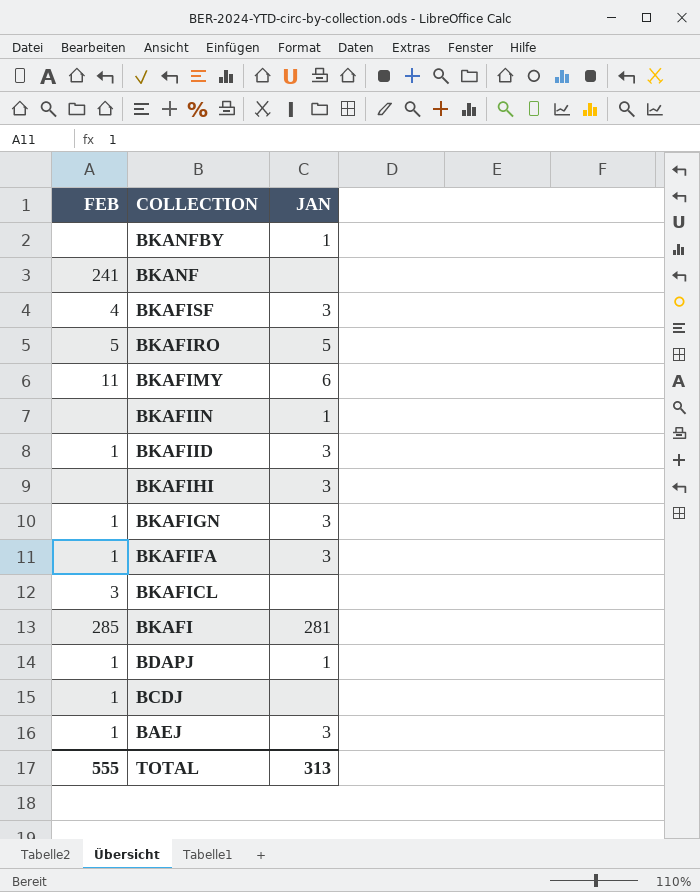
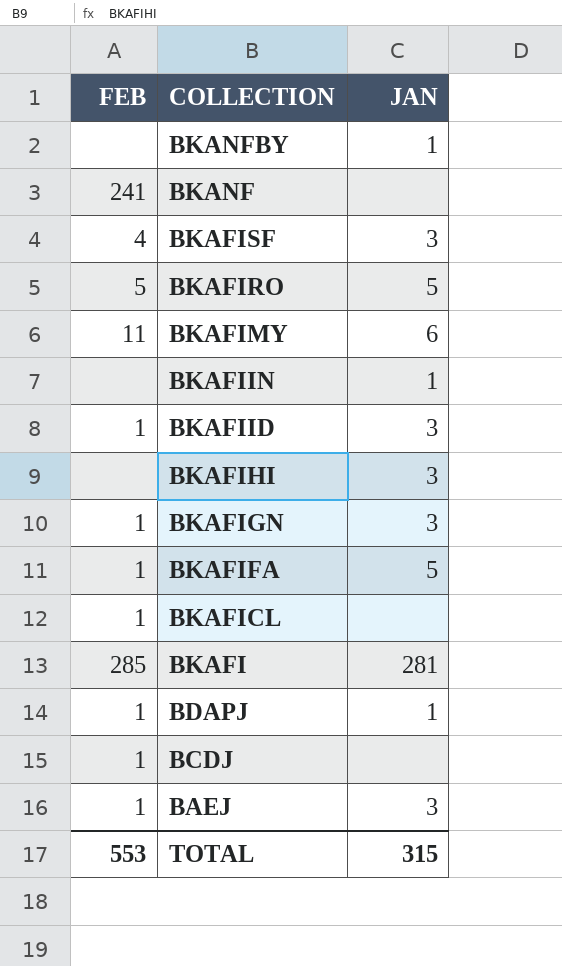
BKAFIFA | JAN: 3 -> 5
BKAFICL | FEB: 3 -> 1
TOTAL | FEB: 555 -> 553
TOTAL | JAN: 313 -> 315

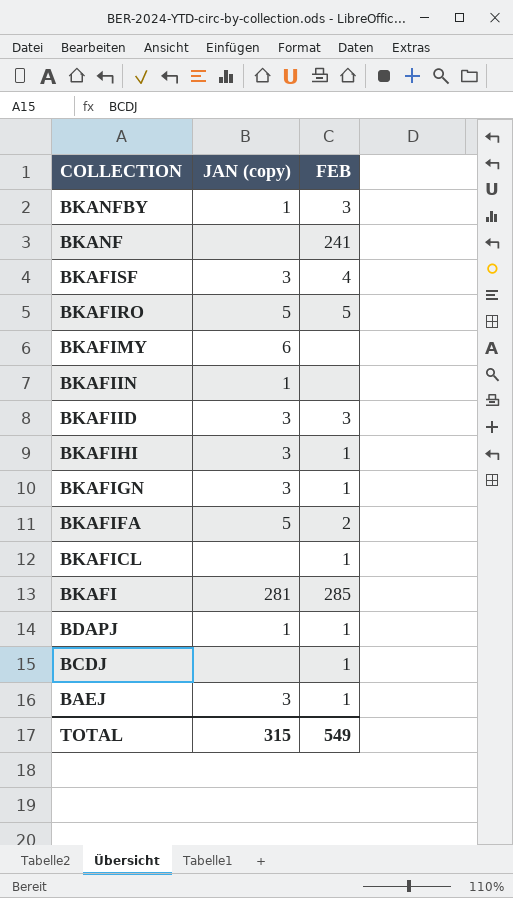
column name: JAN -> JAN (copy)
column FEB | position: 1 -> 3
BKANFBY | FEB: none -> 3
BKAFIMY | FEB: 11 -> none
BKAFIID | FEB: 1 -> 3
BKAFIHI | FEB: none -> 1
BKAFIFA | FEB: 1 -> 2
TOTAL | FEB: 553 -> 549

